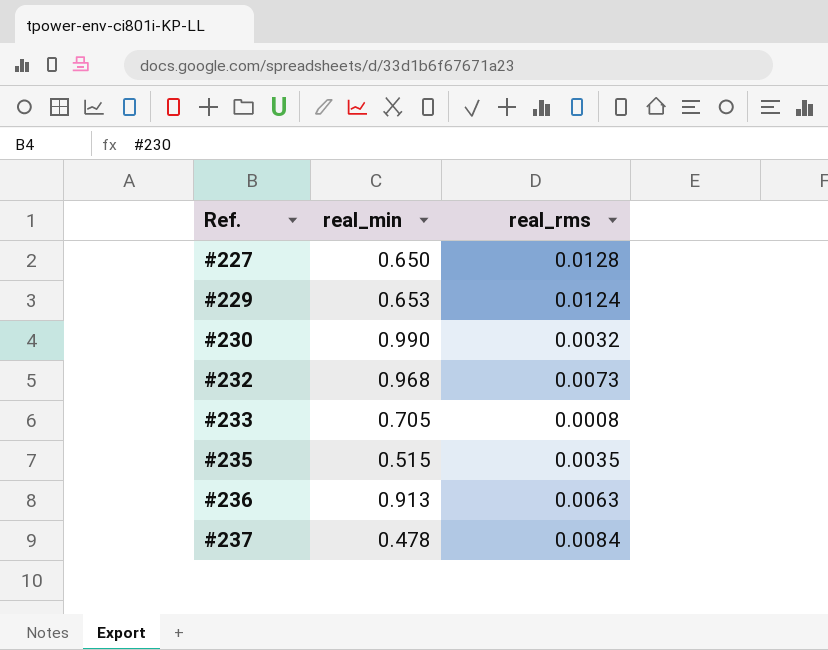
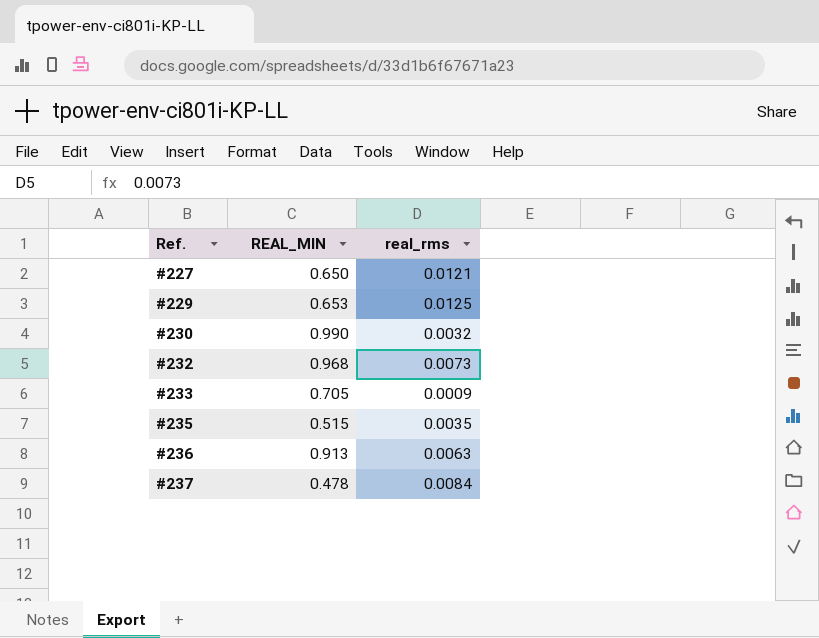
column name: real_min -> REAL_MIN
#227 | real_rms: 0.0128 -> 0.0121
#229 | real_rms: 0.0124 -> 0.0125
#233 | real_rms: 0.0008 -> 0.0009

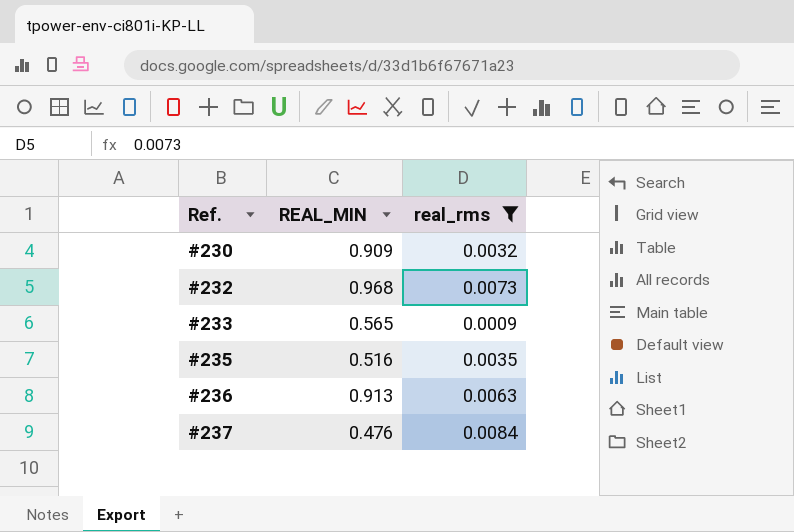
filter: none -> real_rms <= 0.0084
#230 | REAL_MIN: 0.990 -> 0.909
#233 | REAL_MIN: 0.705 -> 0.565
#235 | REAL_MIN: 0.515 -> 0.516
#237 | REAL_MIN: 0.478 -> 0.476

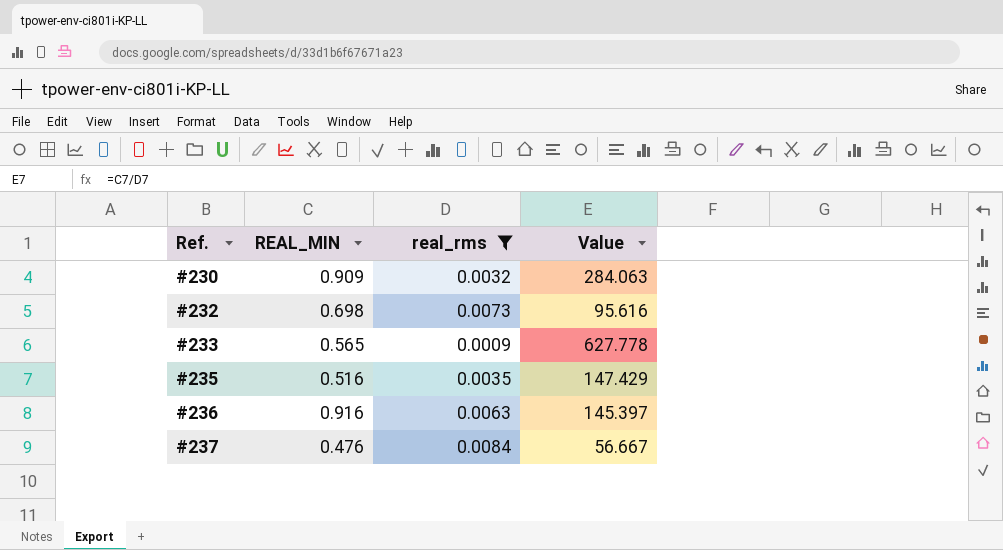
column Value | formula: none -> [REAL_MIN] / [real_rms]
#232 | REAL_MIN: 0.968 -> 0.698
#236 | REAL_MIN: 0.913 -> 0.916

